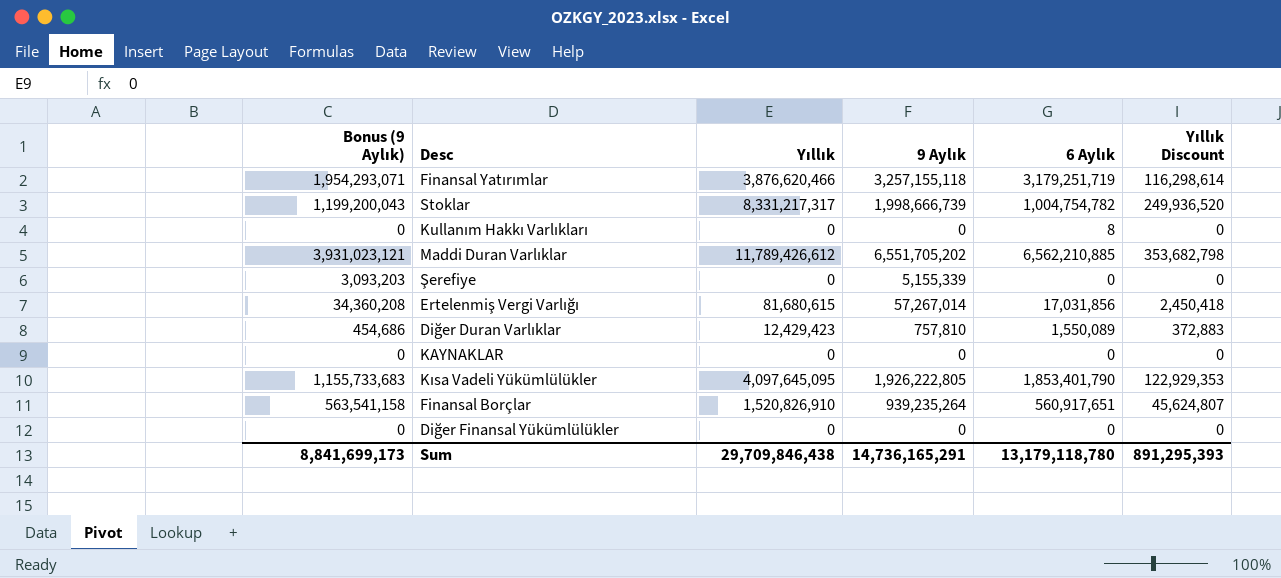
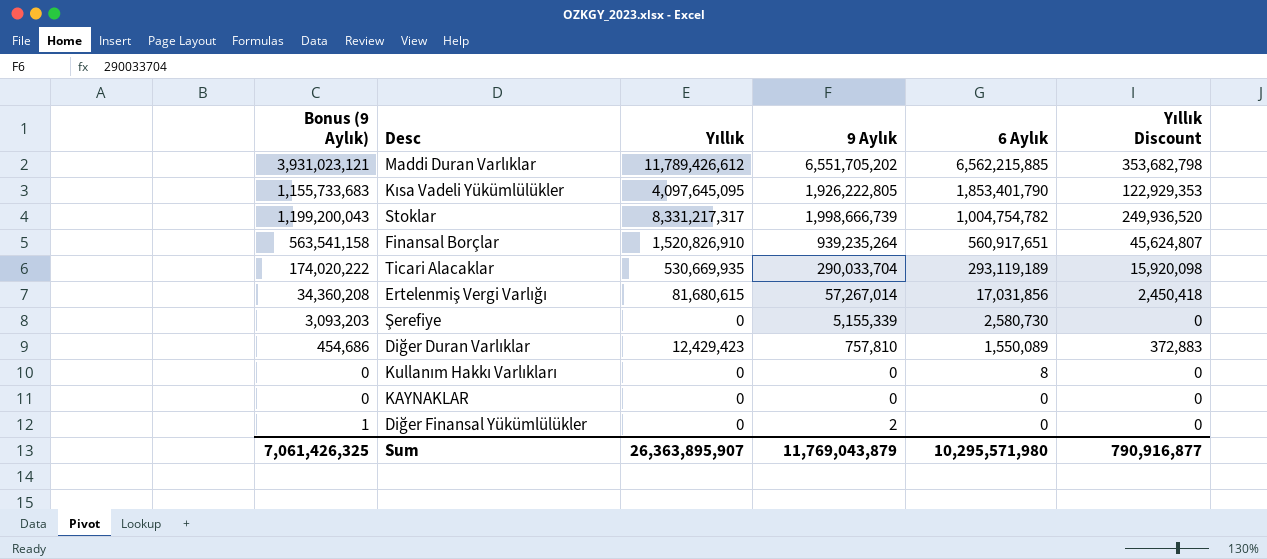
row order: none -> 6 Aylık descending
row Finansal Yatırımlar: 1,954,293,071 | 3,876,620,466 | 3,257,155,118 | 3,179,251,719 | 116,298,614 -> none
Maddi Duran Varlıklar | 6 Aylık: 6,562,210,885 -> 6,562,215,885
row Ticari Alacaklar: none -> 174,020,222 | 530,669,935 | 290,033,704 | 293,119,189 | 15,920,098
Şerefiye | 6 Aylık: 0 -> 2,580,730
Diğer Finansal Yükümlülükler | Bonus (9 Aylık): 0 -> 1
Diğer Finansal Yükümlülükler | 9 Aylık: 0 -> 2
Sum | Bonus (9 Aylık): 8,841,699,173 -> 7,061,426,325
Sum | Yıllık: 29,709,846,438 -> 26,363,895,907
Sum | 9 Aylık: 14,736,165,291 -> 11,769,043,879
Sum | 6 Aylık: 13,179,118,780 -> 10,295,571,980
Sum | Yıllık Discount: 891,295,393 -> 790,916,877

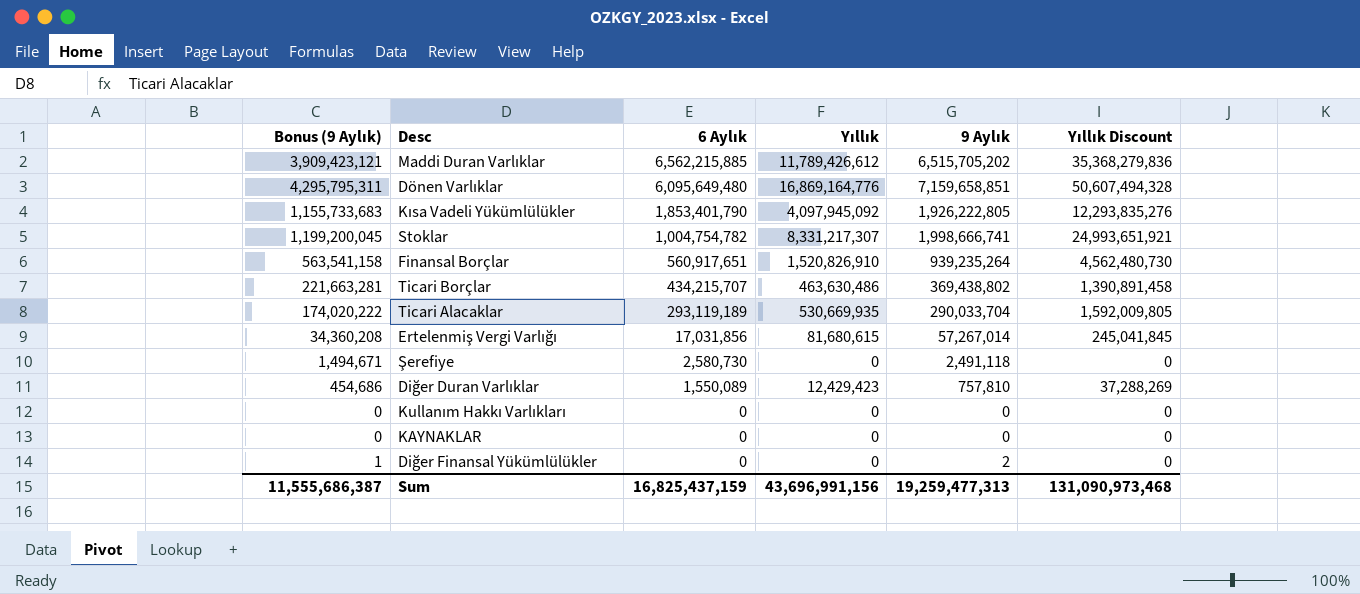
column 6 Aylık | position: 5 -> 3
column Yıllık Discount | formula: [Yıllık] * 0.03 -> [Yıllık] * 3
Maddi Duran Varlıklar | Bonus (9 Aylık): 3,931,023,121 -> 3,909,423,121
Maddi Duran Varlıklar | 9 Aylık: 6,551,705,202 -> 6,515,705,202
row Dönen Varlıklar: none -> 4,295,795,311 | 6,095,649,480 | 16,869,164,776 | 7,159,658,851 | 50,607,494,328
Kısa Vadeli Yükümlülükler | Yıllık: 4,097,645,095 -> 4,097,945,092
Stoklar | Bonus (9 Aylık): 1,199,200,043 -> 1,199,200,045
Stoklar | Yıllık: 8,331,217,317 -> 8,331,217,307
Stoklar | 9 Aylık: 1,998,666,739 -> 1,998,666,741
row Ticari Borçlar: none -> 221,663,281 | 434,215,707 | 463,630,486 | 369,438,802 | 1,390,891,458
Şerefiye | Bonus (9 Aylık): 3,093,203 -> 1,494,671
Şerefiye | 9 Aylık: 5,155,339 -> 2,491,118
Kullanım Hakkı Varlıkları | 6 Aylık: 8 -> 0
Sum | Bonus (9 Aylık): 7,061,426,325 -> 11,555,686,387
Sum | 6 Aylık: 10,295,571,980 -> 16,825,437,159
Sum | Yıllık: 26,363,895,907 -> 43,696,991,156
Sum | 9 Aylık: 11,769,043,879 -> 19,259,477,313
Sum | Yıllık Discount: 790,916,877 -> 131,090,973,468

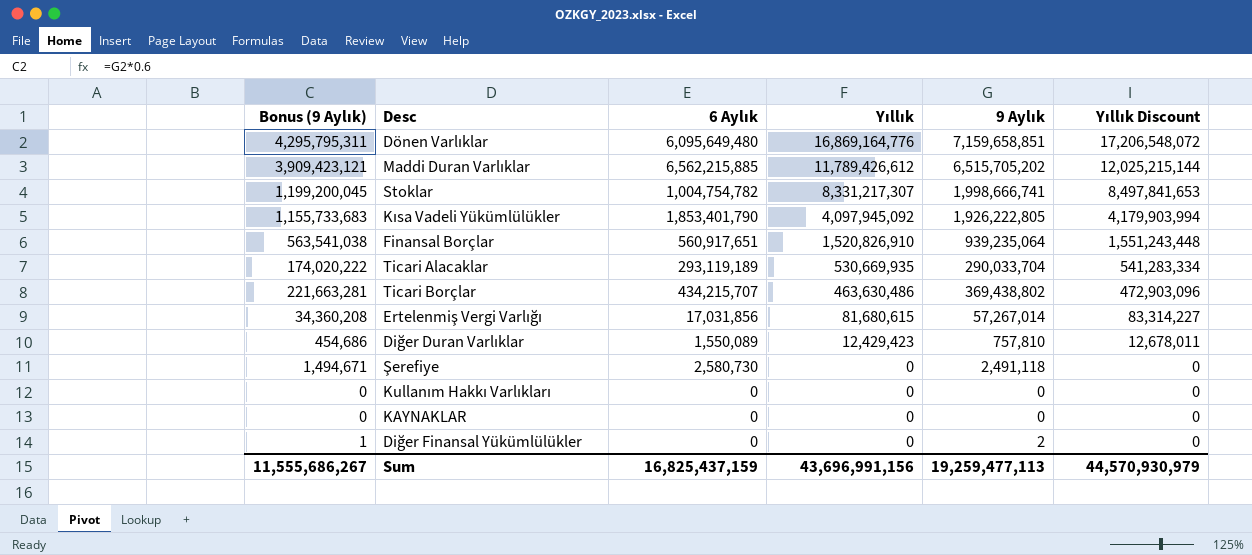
row order: 6 Aylık descending -> Yıllık descending
column Yıllık Discount | formula: [Yıllık] * 3 -> [Yıllık] * 1.02
Finansal Borçlar | Bonus (9 Aylık): 563,541,158 -> 563,541,038
Finansal Borçlar | 9 Aylık: 939,235,264 -> 939,235,064
Sum | Bonus (9 Aylık): 11,555,686,387 -> 11,555,686,267
Sum | 9 Aylık: 19,259,477,313 -> 19,259,477,113
Sum | Yıllık Discount: 131,090,973,468 -> 44,570,930,979

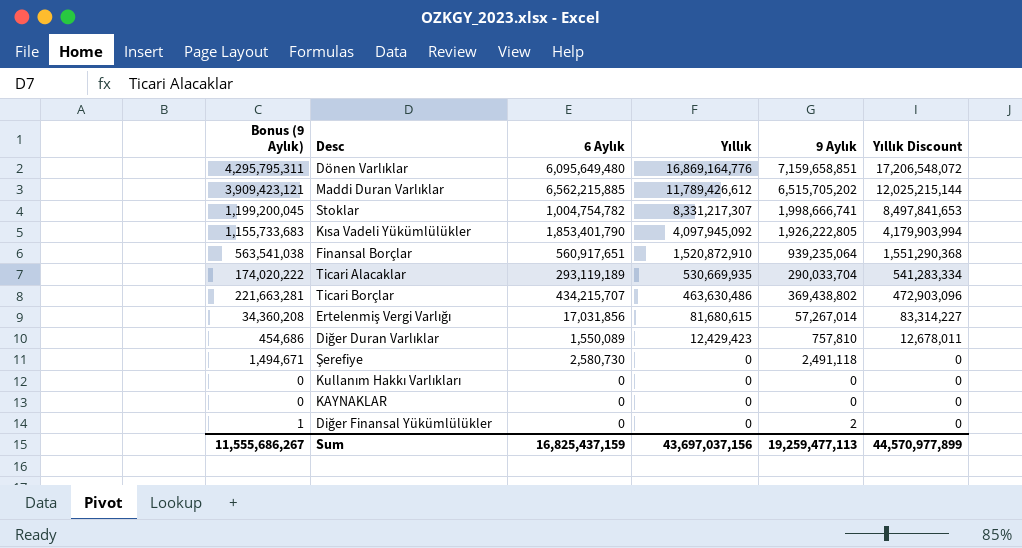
Finansal Borçlar | Yıllık: 1,520,826,910 -> 1,520,872,910
Finansal Borçlar | Yıllık Discount: 1,551,243,448 -> 1,551,290,368
Sum | Yıllık: 43,696,991,156 -> 43,697,037,156
Sum | Yıllık Discount: 44,570,930,979 -> 44,570,977,899

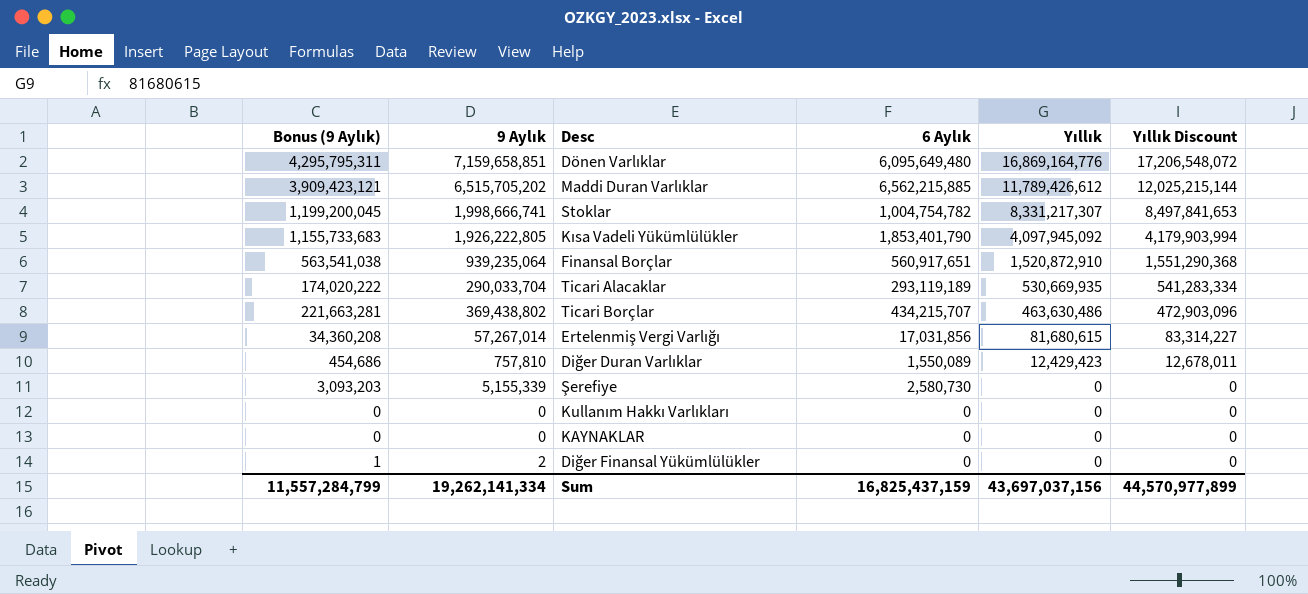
column 9 Aylık | position: 5 -> 2
Şerefiye | Bonus (9 Aylık): 1,494,671 -> 3,093,203
Şerefiye | 9 Aylık: 2,491,118 -> 5,155,339
Sum | Bonus (9 Aylık): 11,555,686,267 -> 11,557,284,799
Sum | 9 Aylık: 19,259,477,113 -> 19,262,141,334

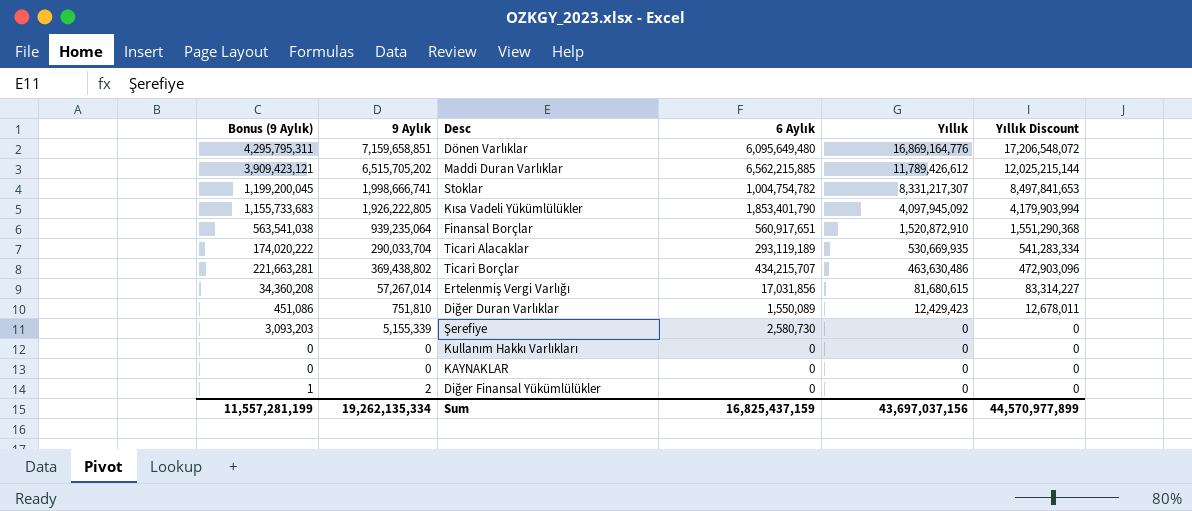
Diğer Duran Varlıklar | Bonus (9 Aylık): 454,686 -> 451,086
Diğer Duran Varlıklar | 9 Aylık: 757,810 -> 751,810
Sum | Bonus (9 Aylık): 11,557,284,799 -> 11,557,281,199
Sum | 9 Aylık: 19,262,141,334 -> 19,262,135,334

